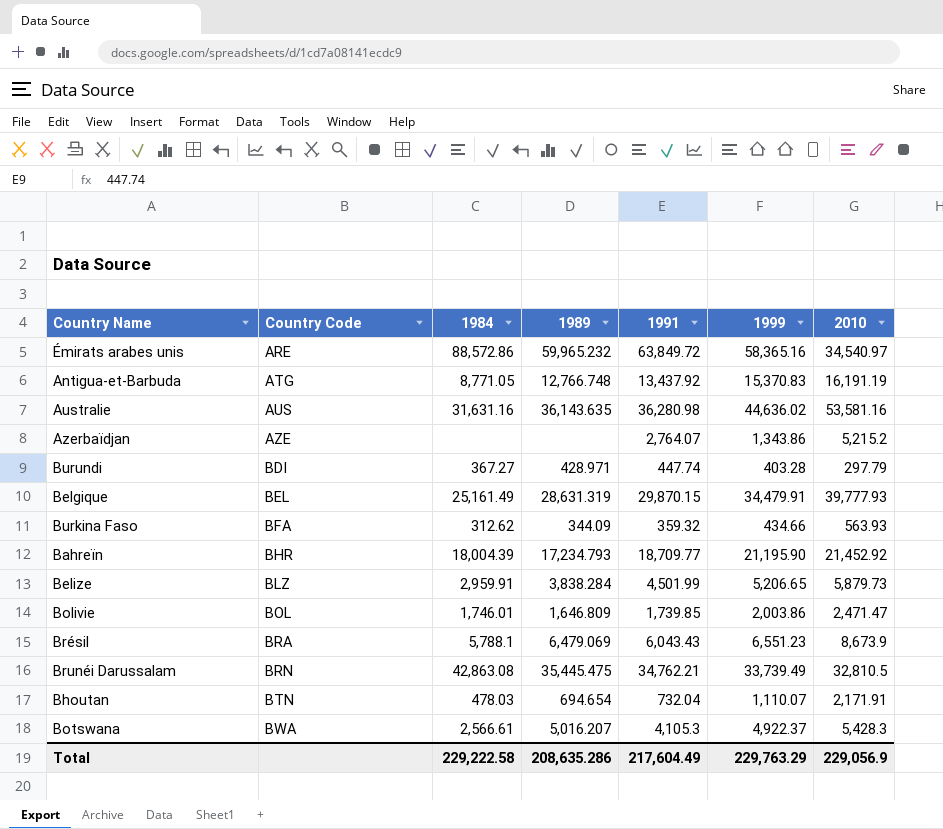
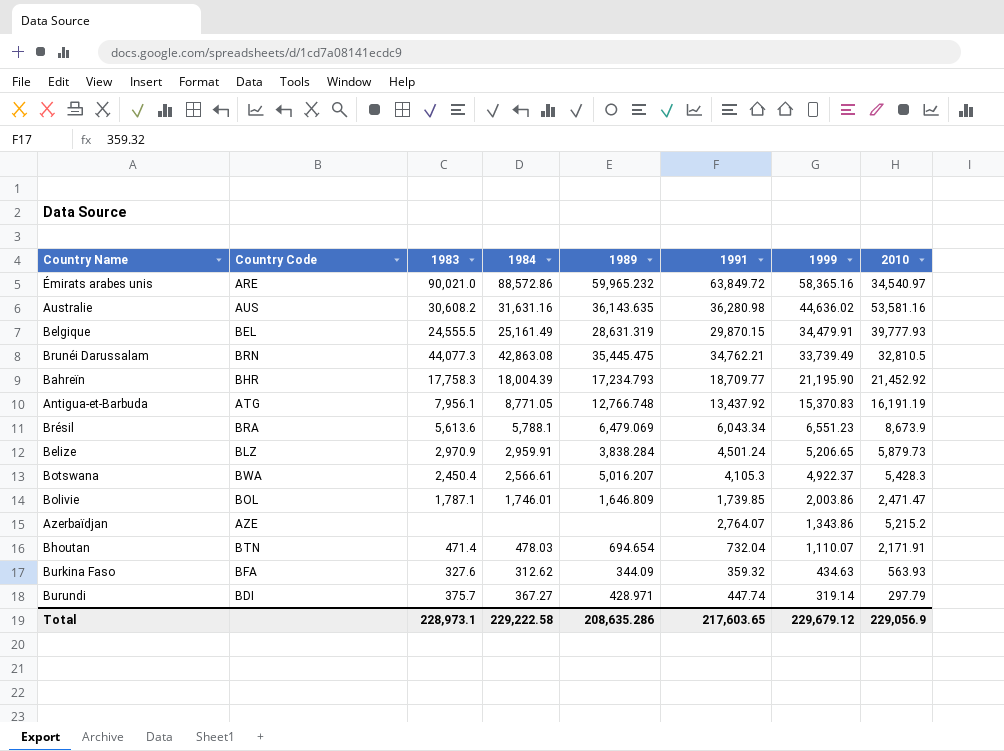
row order: Country Code ascending -> 1999 descending
column 1983 | position: none -> 3
Brésil | 1991: 6,043.43 -> 6,043.34
Belize | 1991: 4,501.99 -> 4,501.24
Burkina Faso | 1999: 434.66 -> 434.63
Burundi | 1999: 403.28 -> 319.14
Total | 1991: 217,604.49 -> 217,603.65
Total | 1999: 229,763.29 -> 229,679.12

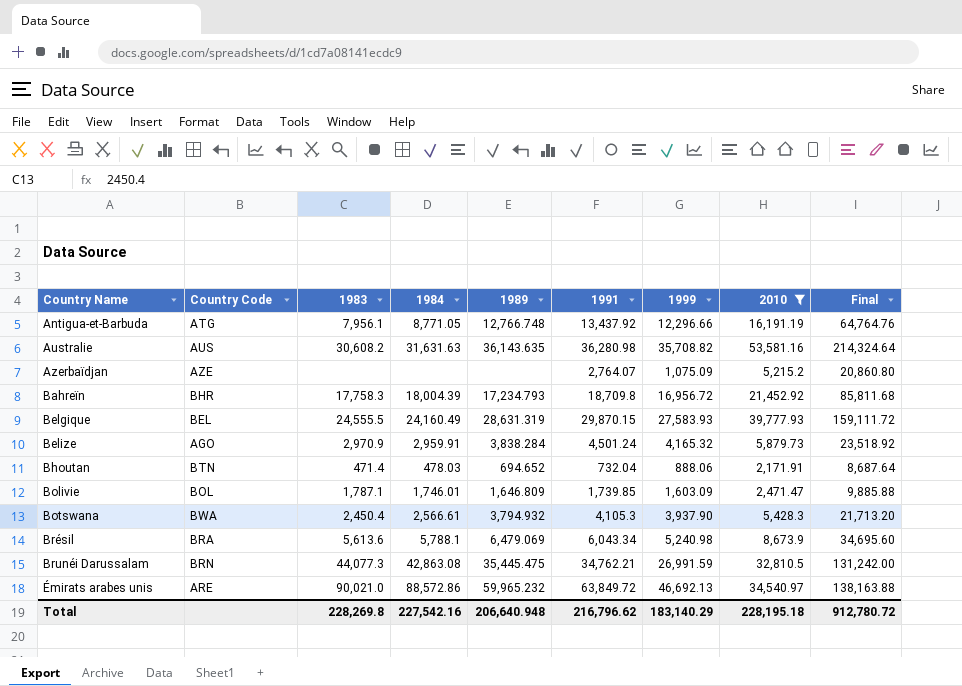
filter: none -> 2010 >= 2,171.91
row order: 1999 descending -> Country Name ascending
column Final | formula: none -> [2010] * 4
Antigua-et-Barbuda | 1999: 15,370.83 -> 12,296.66
Australie | 1984: 31,631.16 -> 31,631.63
Australie | 1999: 44,636.02 -> 35,708.82
Azerbaïdjan | 1999: 1,343.86 -> 1,075.09
Bahreïn | 1991: 18,709.77 -> 18,709.8
Bahreïn | 1999: 21,195.90 -> 16,956.72
Belgique | 1984: 25,161.49 -> 24,160.49
Belgique | 1999: 34,479.91 -> 27,583.93
Belize | Country Code: BLZ -> AGO
Belize | 1999: 5,206.65 -> 4,165.32
Bhoutan | 1989: 694.654 -> 694.652
Bhoutan | 1999: 1,110.07 -> 888.06
Bolivie | 1999: 2,003.86 -> 1,603.09
Botswana | 1989: 5,016.207 -> 3,794.932
Botswana | 1999: 4,922.37 -> 3,937.90
Brésil | 1999: 6,551.23 -> 5,240.98
Brunéi Darussalam | 1999: 33,739.49 -> 26,991.59
Émirats arabes unis | 1999: 58,365.16 -> 46,692.13
Total | 1983: 228,973.1 -> 228,269.8
Total | 1984: 229,222.58 -> 227,542.16
Total | 1989: 208,635.286 -> 206,640.948
Total | 1991: 217,603.65 -> 216,796.62
Total | 1999: 229,679.12 -> 183,140.29
Total | 2010: 229,056.9 -> 228,195.18

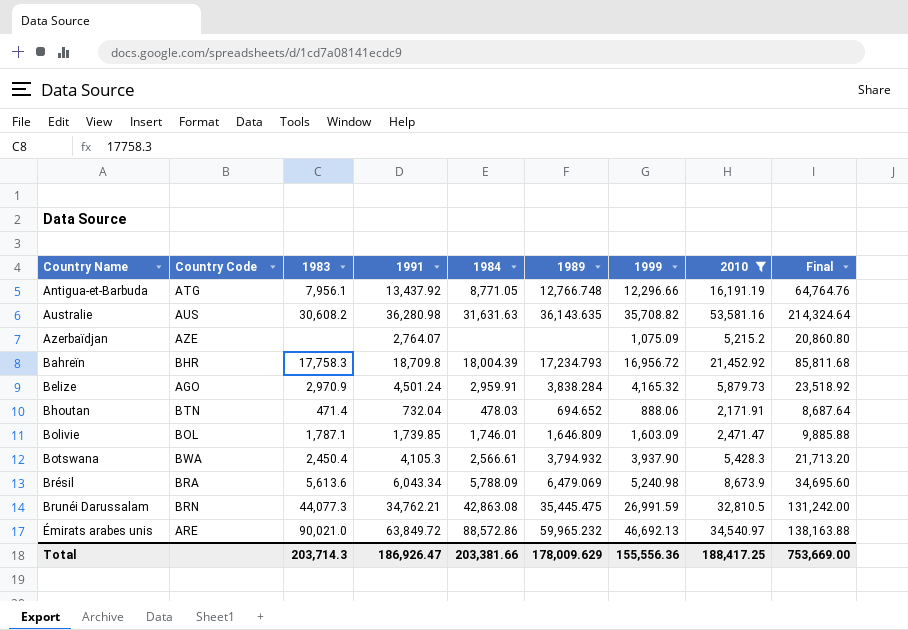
column 1991 | position: 6 -> 4
row Belgique: BEL | 24,555.5 | 24,160.49 | 28,631.319 | 29,870.15 | 27,583.93 | 39,777.93 | 159,111.72 -> none
Brésil | 1984: 5,788.1 -> 5,788.09
Total | 1983: 228,269.8 -> 203,714.3
Total | 1991: 216,796.62 -> 186,926.47
Total | 1984: 227,542.16 -> 203,381.66
Total | 1989: 206,640.948 -> 178,009.629
Total | 1999: 183,140.29 -> 155,556.36
Total | 2010: 228,195.18 -> 188,417.25
Total | Final: 912,780.72 -> 753,669.00

